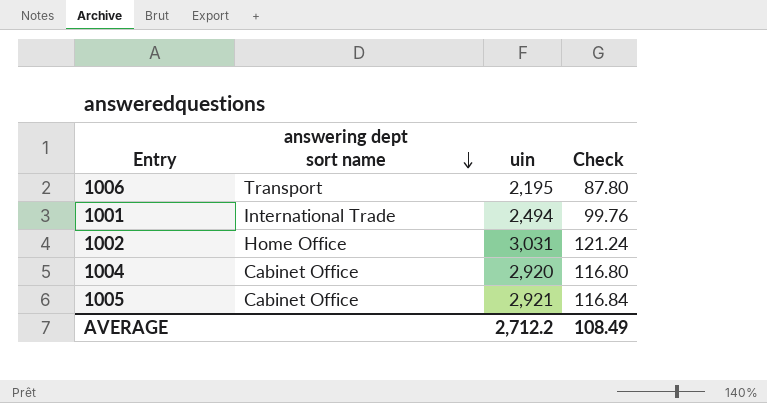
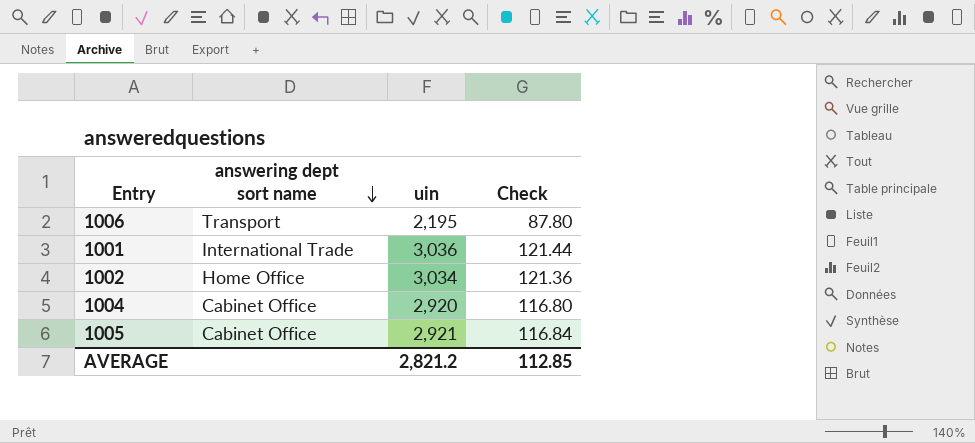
1001 | uin: 2,494 -> 3,036
1001 | Check: 99.76 -> 121.44
1002 | uin: 3,031 -> 3,034
1002 | Check: 121.24 -> 121.36
AVERAGE | uin: 2,712.2 -> 2,821.2
AVERAGE | Check: 108.49 -> 112.85

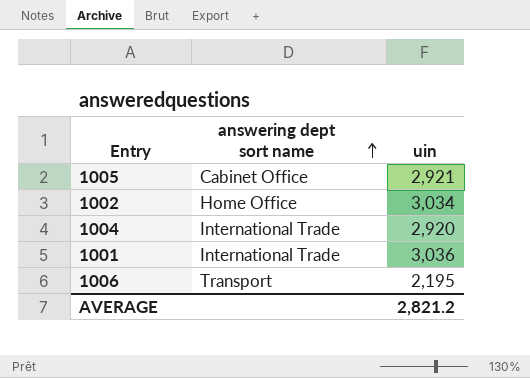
row order: answering dept sort name descending -> answering dept sort name ascending
column Check | formula: [uin] * 0.04 -> none
1004 | answering dept sort name: Cabinet Office -> International Trade

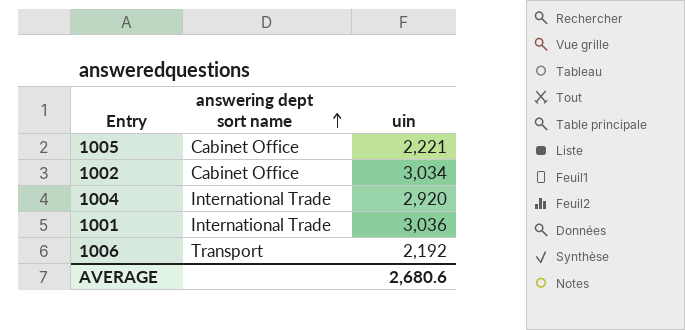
1005 | uin: 2,921 -> 2,221
1002 | answering dept sort name: Home Office -> Cabinet Office
1006 | uin: 2,195 -> 2,192
AVERAGE | uin: 2,821.2 -> 2,680.6

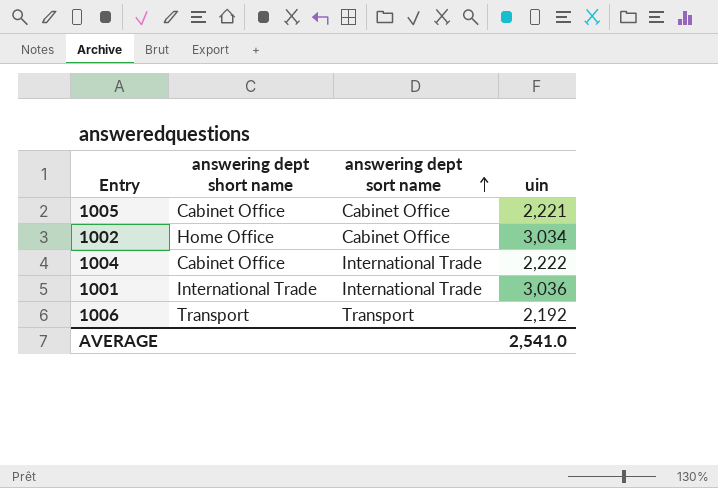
column answering dept short name | position: none -> 2
1004 | uin: 2,920 -> 2,222
AVERAGE | uin: 2,680.6 -> 2,541.0

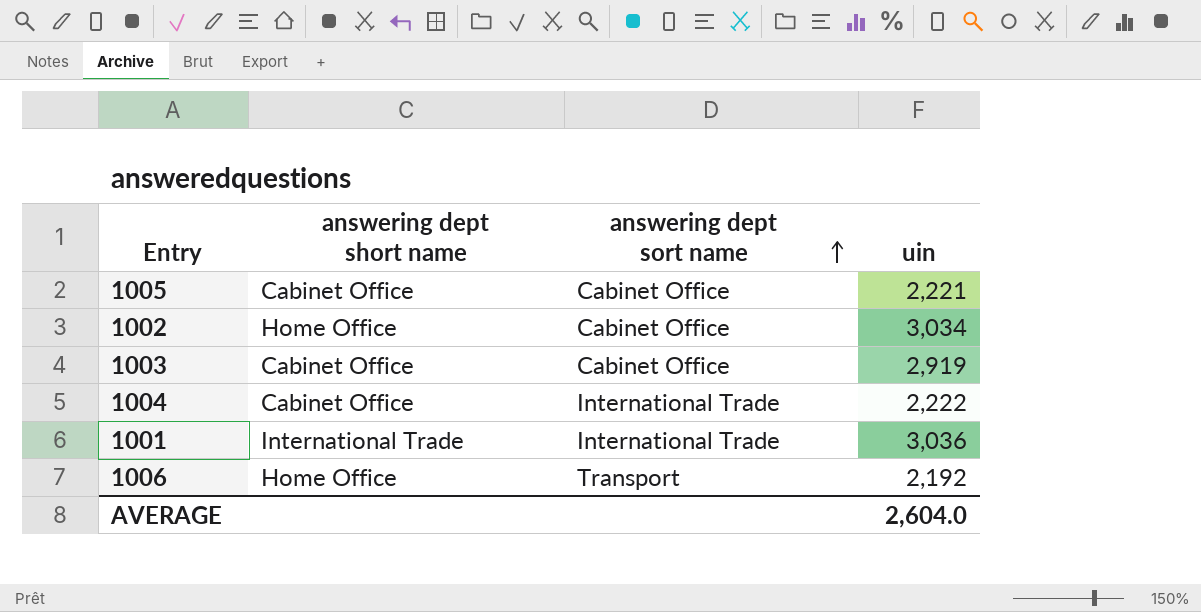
row 1003: none -> Cabinet Office | Cabinet Office | 2,919
1006 | answering dept short name: Transport -> Home Office
AVERAGE | uin: 2,541.0 -> 2,604.0

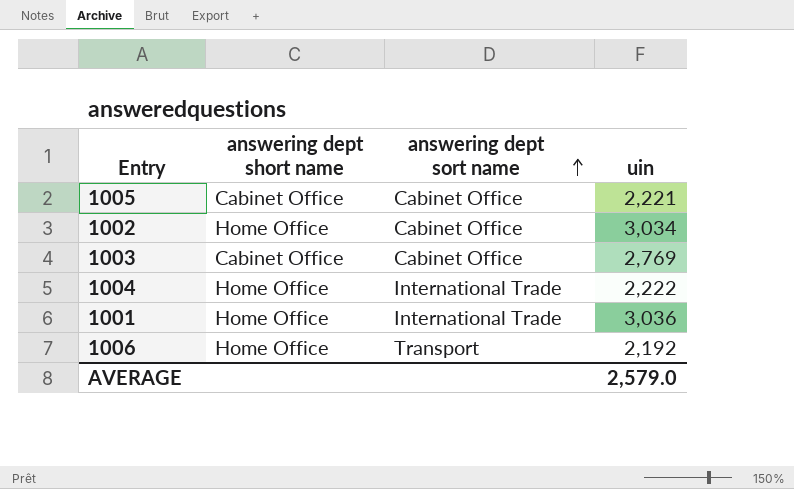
1003 | uin: 2,919 -> 2,769
1004 | answering dept short name: Cabinet Office -> Home Office
1001 | answering dept short name: International Trade -> Home Office
AVERAGE | uin: 2,604.0 -> 2,579.0

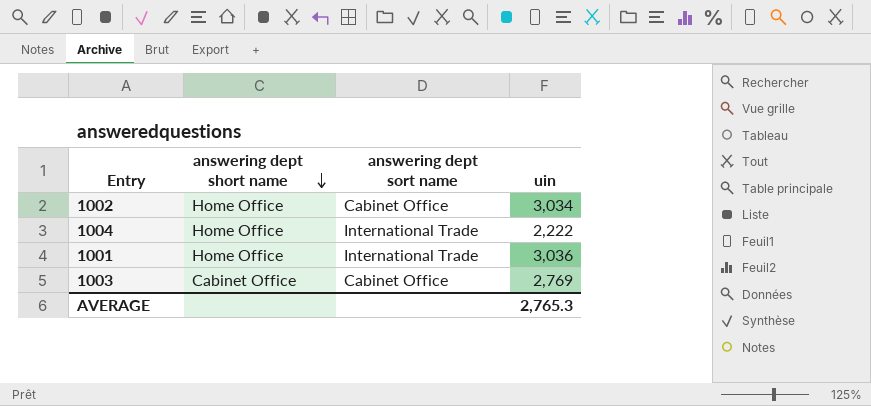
row order: answering dept sort name ascending -> answering dept short name descending
row 1005: Cabinet Office | Cabinet Office | 2,221 -> none
row 1006: Home Office | Transport | 2,192 -> none
AVERAGE | uin: 2,579.0 -> 2,765.3

